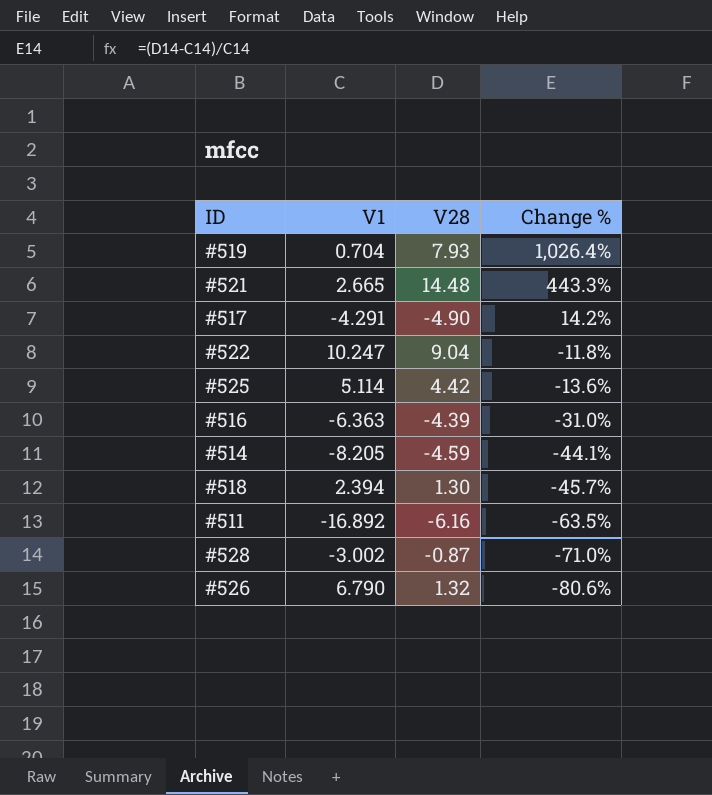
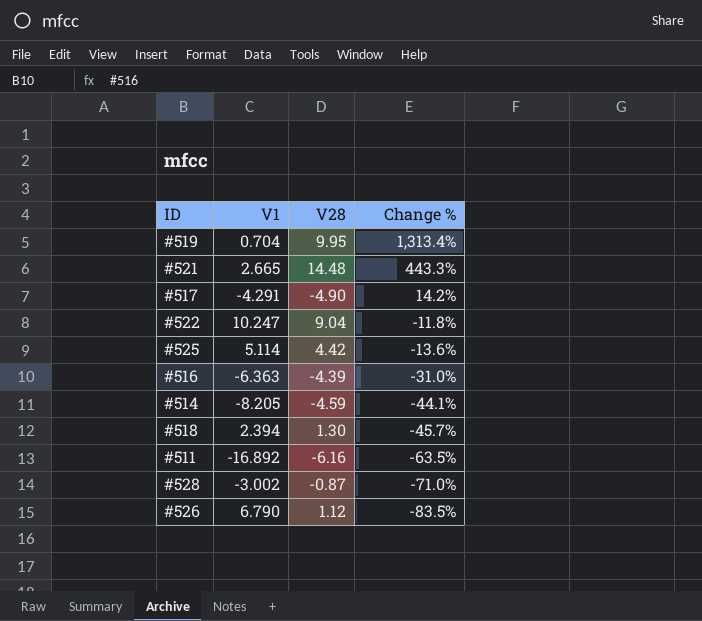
#519 | V28: 7.93 -> 9.95
#519 | Change %: 1,026.4% -> 1,313.4%
#526 | V28: 1.32 -> 1.12
#526 | Change %: -80.6% -> -83.5%

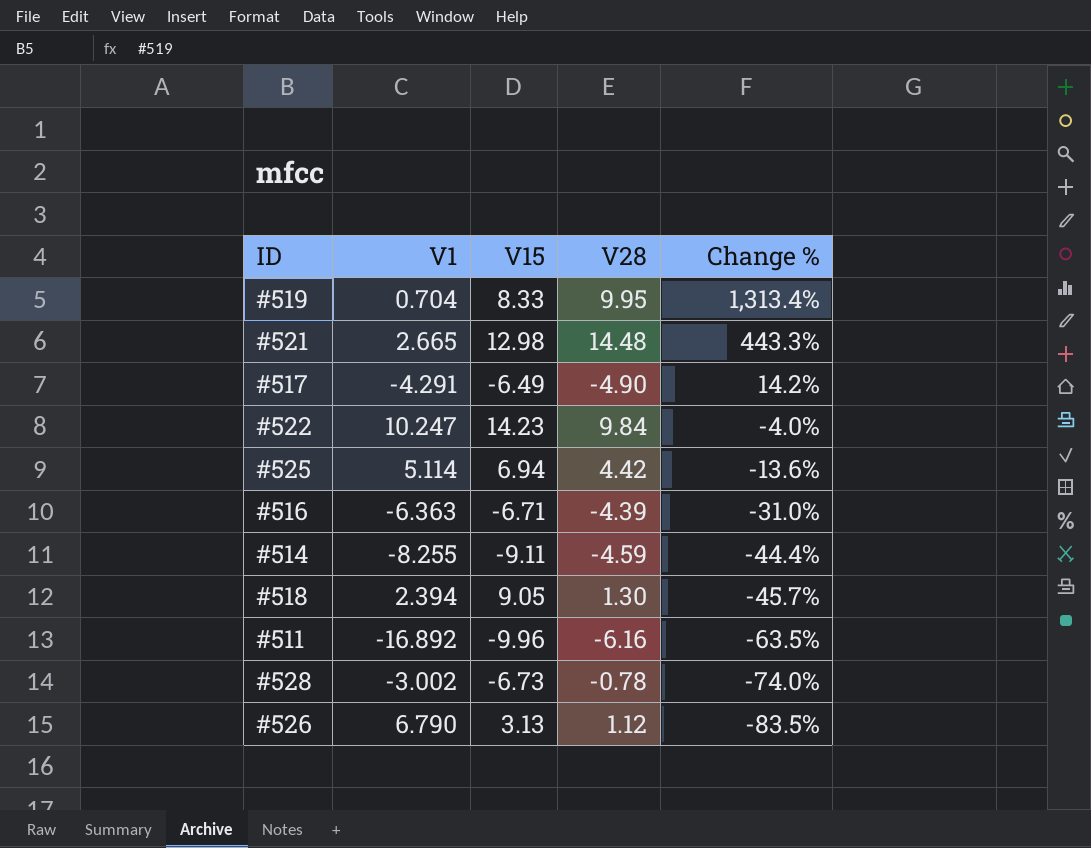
column V15 | position: none -> 3
#522 | V28: 9.04 -> 9.84
#522 | Change %: -11.8% -> -4.0%
#514 | V1: -8.205 -> -8.255
#514 | Change %: -44.1% -> -44.4%
#528 | V28: -0.87 -> -0.78
#528 | Change %: -71.0% -> -74.0%

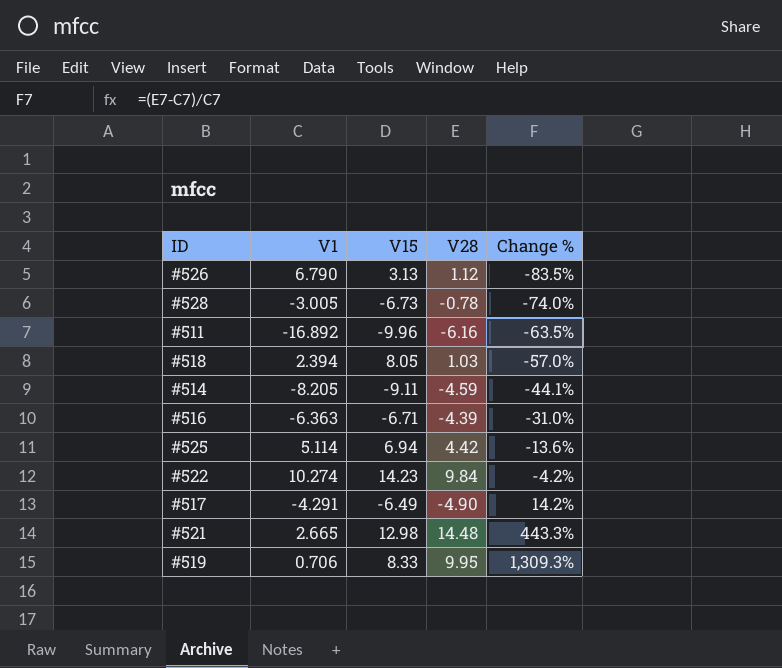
row order: Change % descending -> Change % ascending
#528 | V1: -3.002 -> -3.005
#518 | V15: 9.05 -> 8.05
#518 | V28: 1.30 -> 1.03
#518 | Change %: -45.7% -> -57.0%
#514 | V1: -8.255 -> -8.205
#514 | Change %: -44.4% -> -44.1%
#522 | V1: 10.247 -> 10.274
#522 | Change %: -4.0% -> -4.2%
#519 | V1: 0.704 -> 0.706
#519 | Change %: 1,313.4% -> 1,309.3%

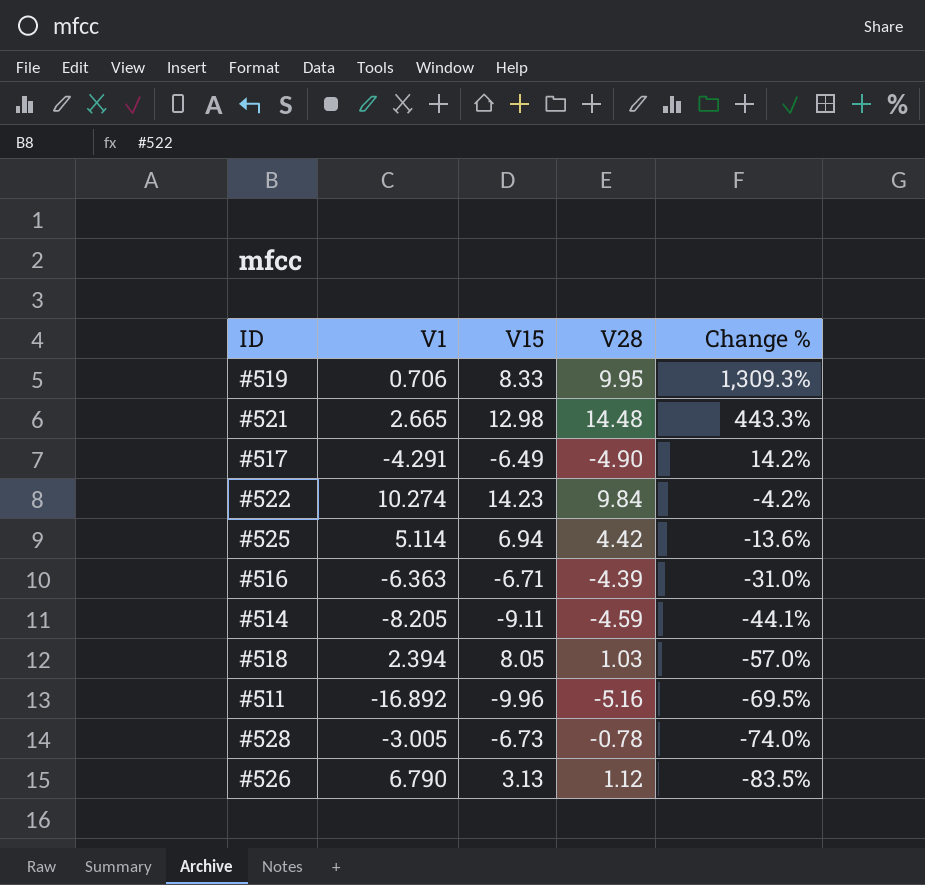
row order: Change % ascending -> Change % descending
#511 | V28: -6.16 -> -5.16
#511 | Change %: -63.5% -> -69.5%

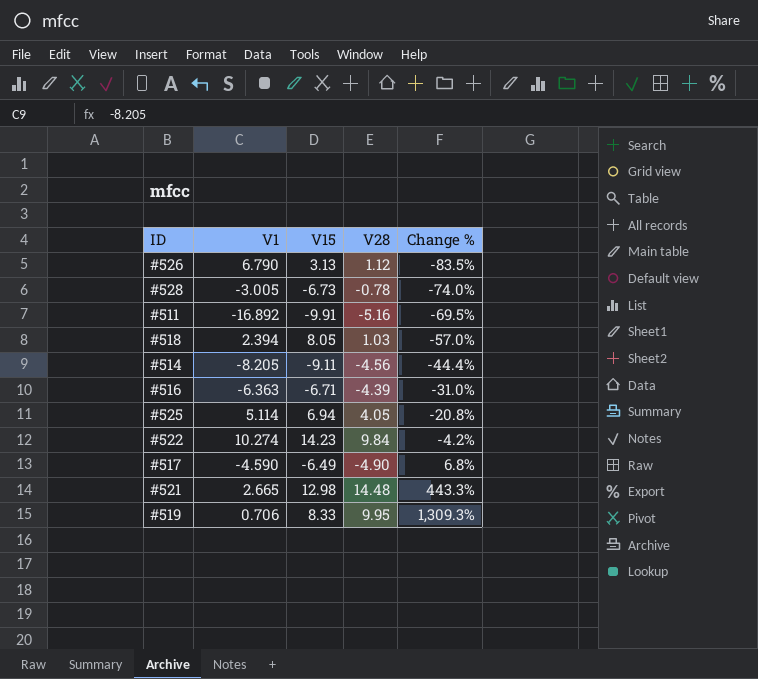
row order: Change % descending -> Change % ascending
#511 | V15: -9.96 -> -9.91
#514 | V28: -4.59 -> -4.56
#514 | Change %: -44.1% -> -44.4%
#525 | V28: 4.42 -> 4.05
#525 | Change %: -13.6% -> -20.8%
#517 | V1: -4.291 -> -4.590
#517 | Change %: 14.2% -> 6.8%

